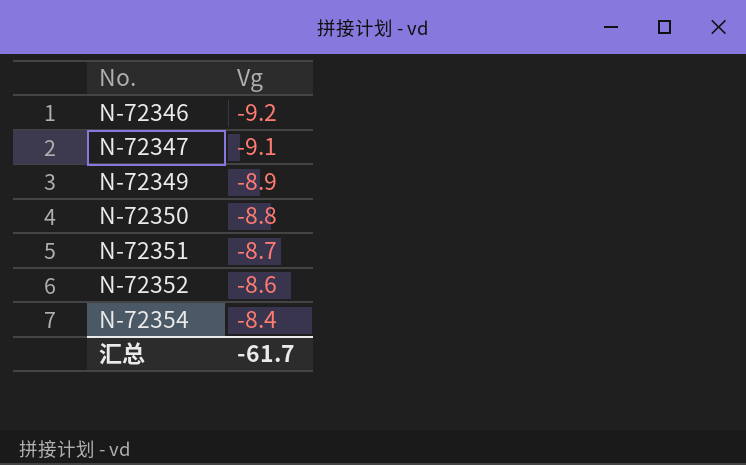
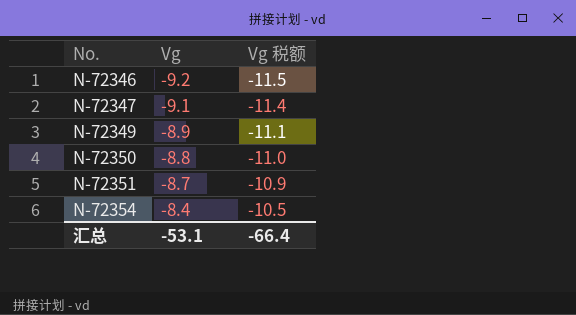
column Vg 税额 | formula: none -> [Vg] * 1.25
row N-72352: -8.6 -> none
汇总 | Vg: -61.7 -> -53.1

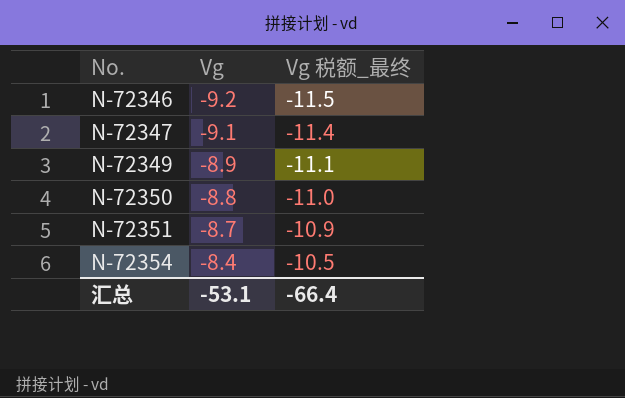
column name: Vg 税额 -> Vg 税额_最终

